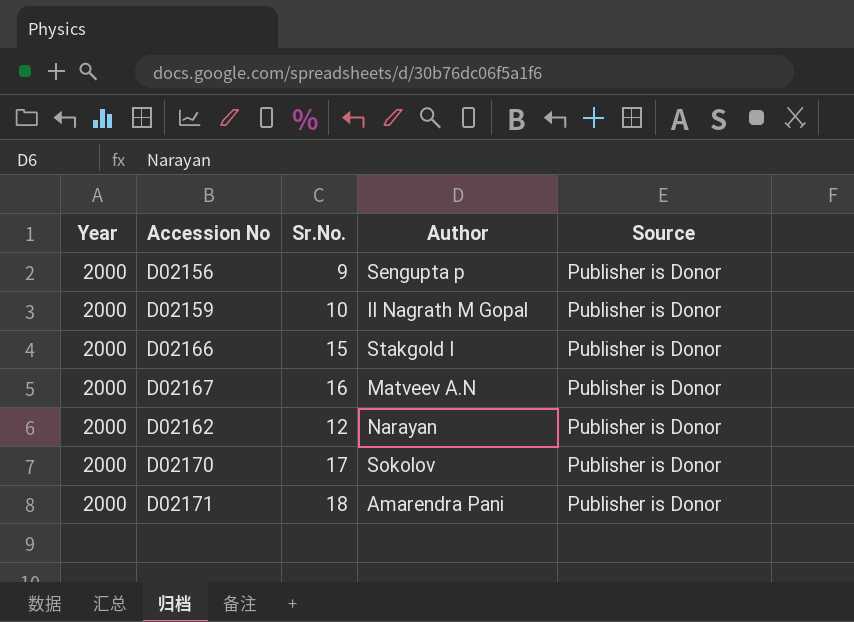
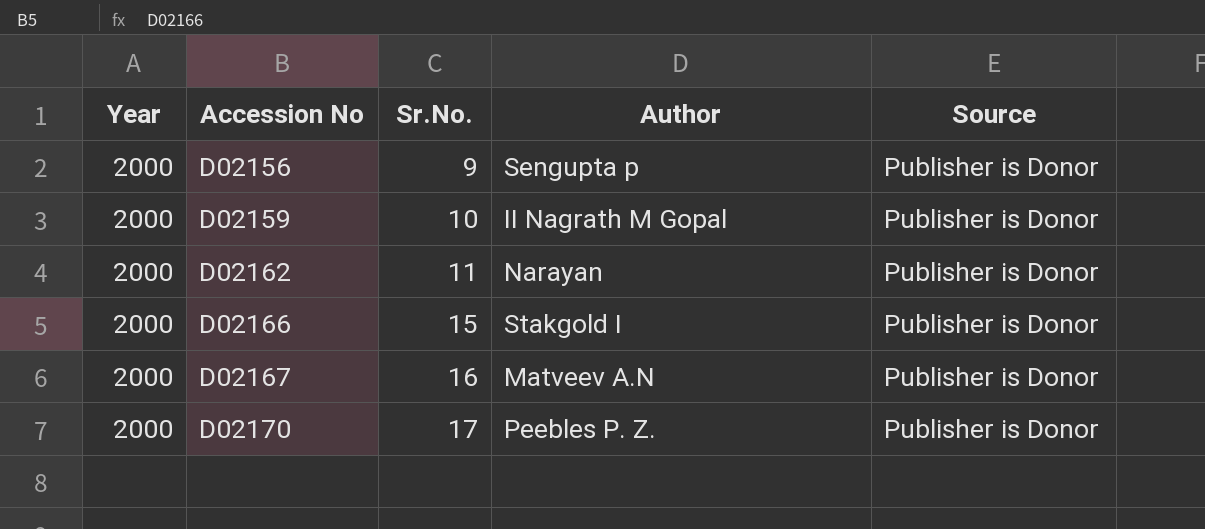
row order: none -> Accession No ascending
row D02171: 2000 | 18 | Amarendra Pani | Publisher is Donor -> none
D02162 | Sr.No.: 12 -> 11
D02170 | Author: Sokolov -> Peebles P. Z.

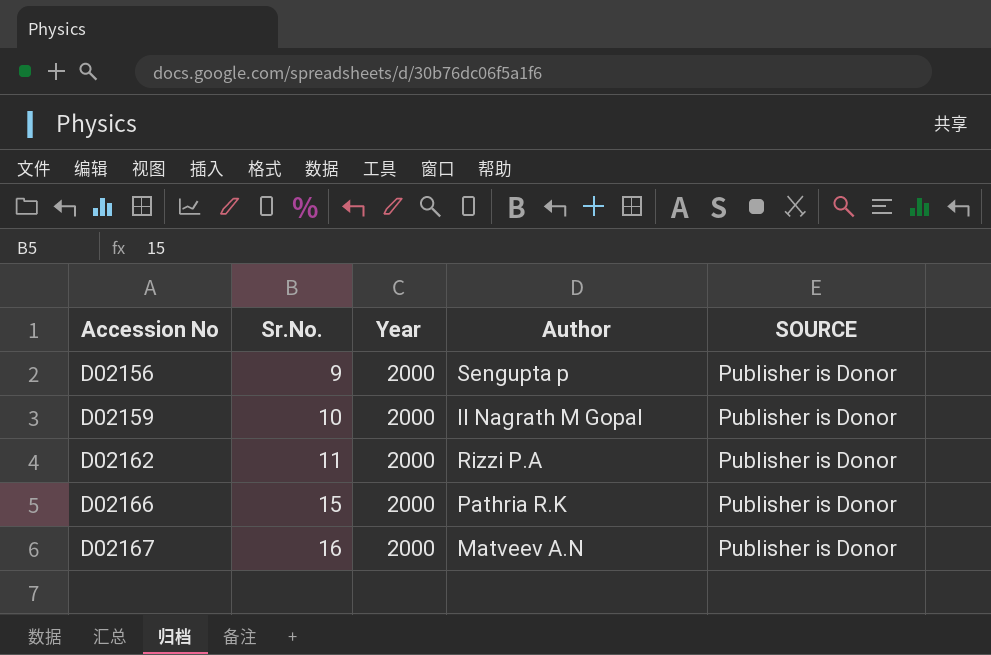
column Year | position: 1 -> 3
column name: Source -> SOURCE
row D02170: 2000 | 17 | Peebles P. Z. | Publisher is Donor -> none
D02162 | Author: Narayan -> Rizzi P.A
D02166 | Author: Stakgold I -> Pathria R.K

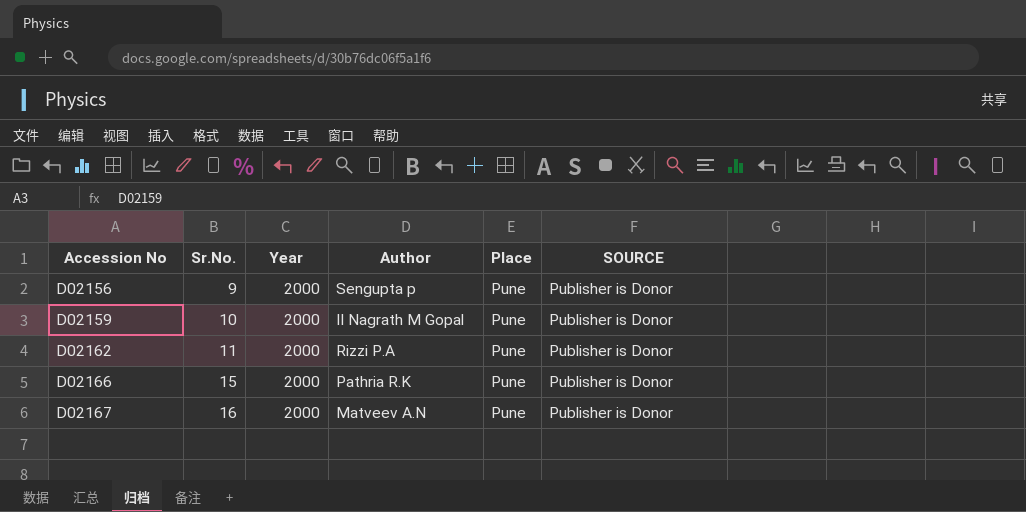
column Place | position: none -> 5

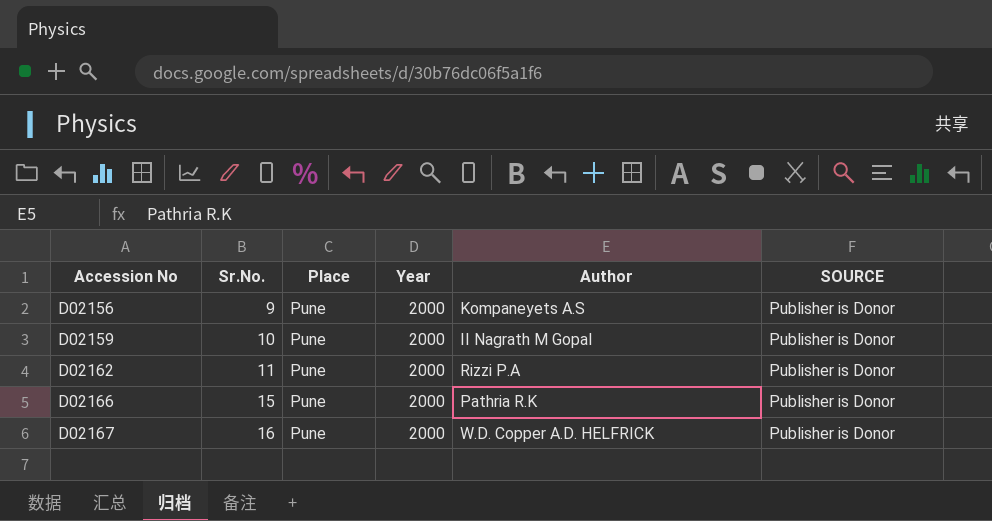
column Place | position: 5 -> 3
D02156 | Author: Sengupta p -> Kompaneyets A.S
D02167 | Author: Matveev A.N -> W.D. Copper A.D. HELFRICK

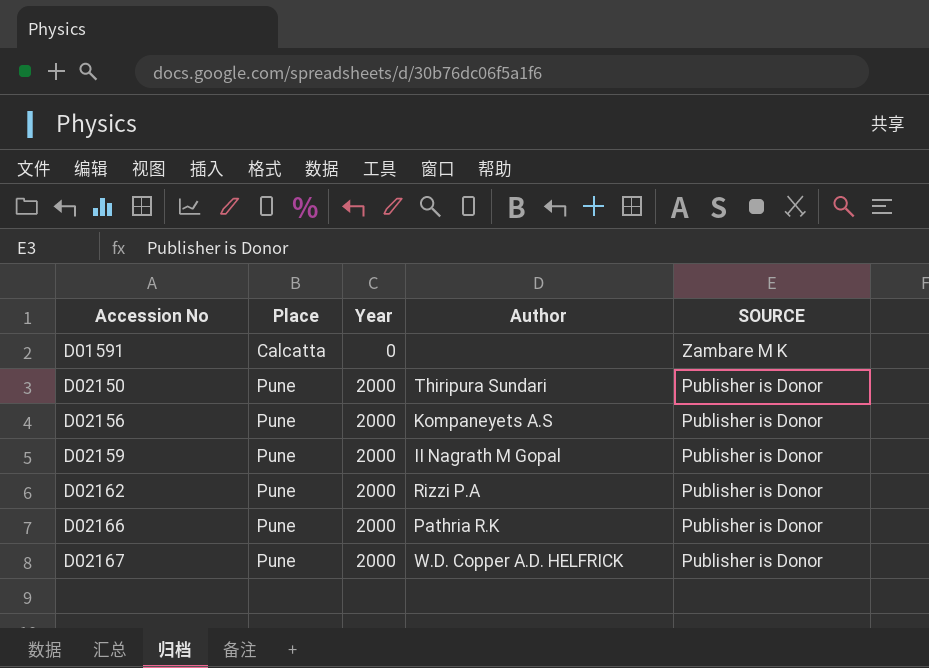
column Sr.No. | position: 2 -> none
row D01591: none -> Calcatta | 0 | none | Zambare M K
row D02150: none -> Pune | 2000 | Thiripura Sundari | Publisher is Donor

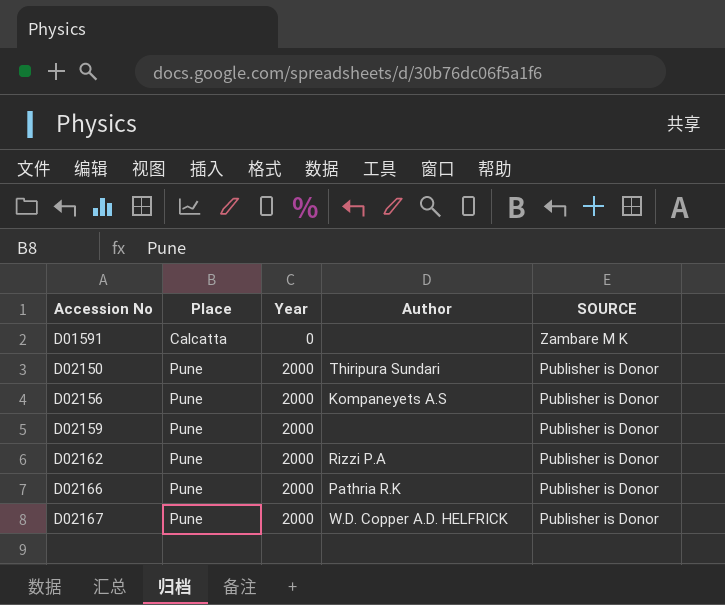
D02159 | Author: II Nagrath M Gopal -> none

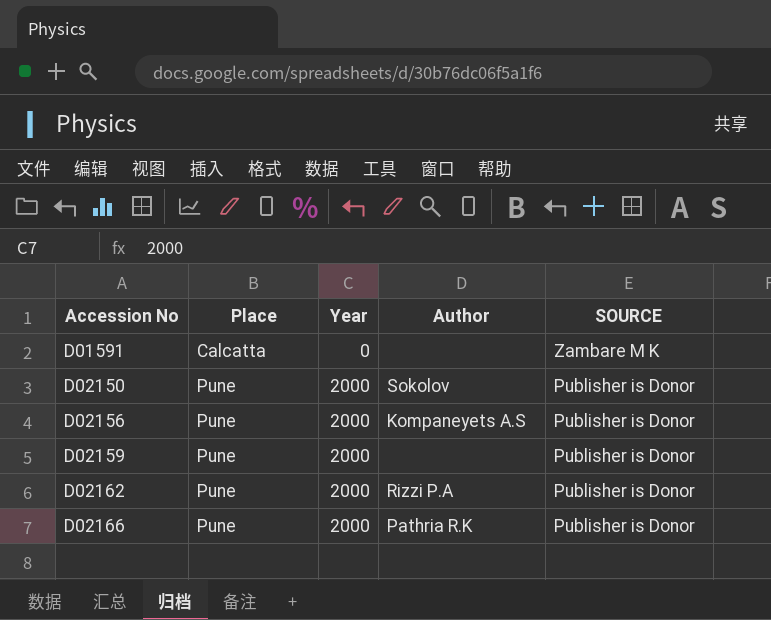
row D02167: Pune | 2000 | W.D. Copper A.D. HELFRICK | Publisher is Donor -> none
D02150 | Author: Thiripura Sundari -> Sokolov

